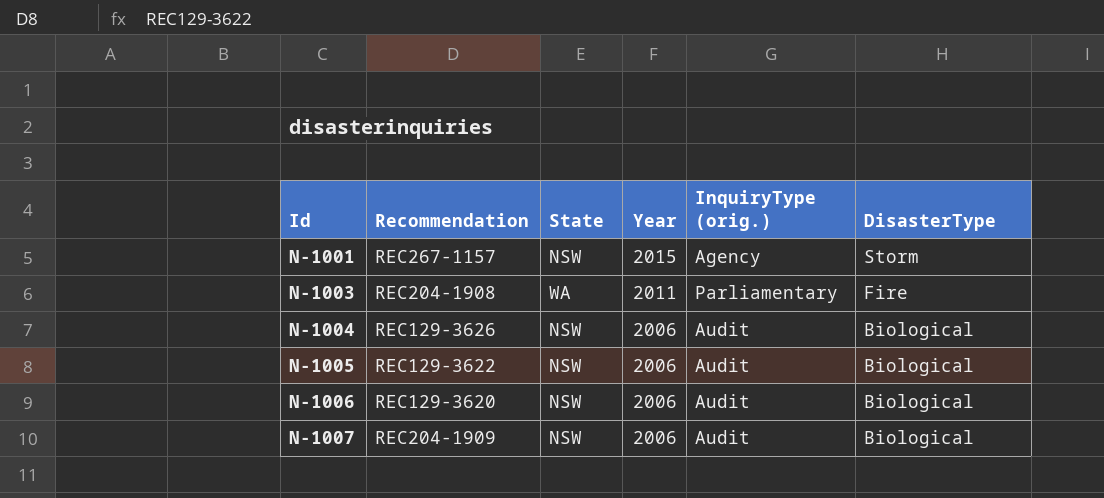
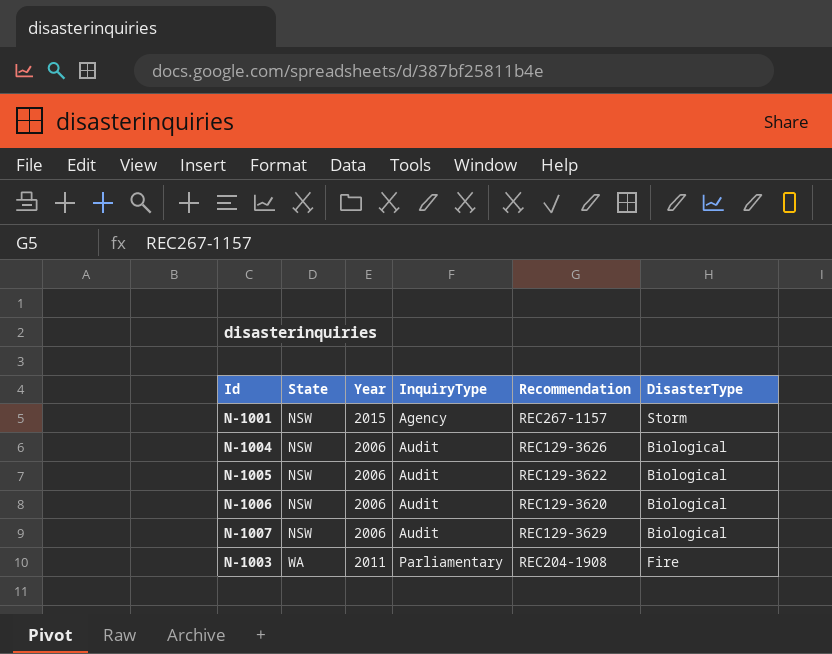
row order: Id ascending -> State ascending
column name: InquiryType (orig.) -> InquiryType
column Recommendation | position: 2 -> 5
N-1007 | Recommendation: REC204-1909 -> REC129-3629

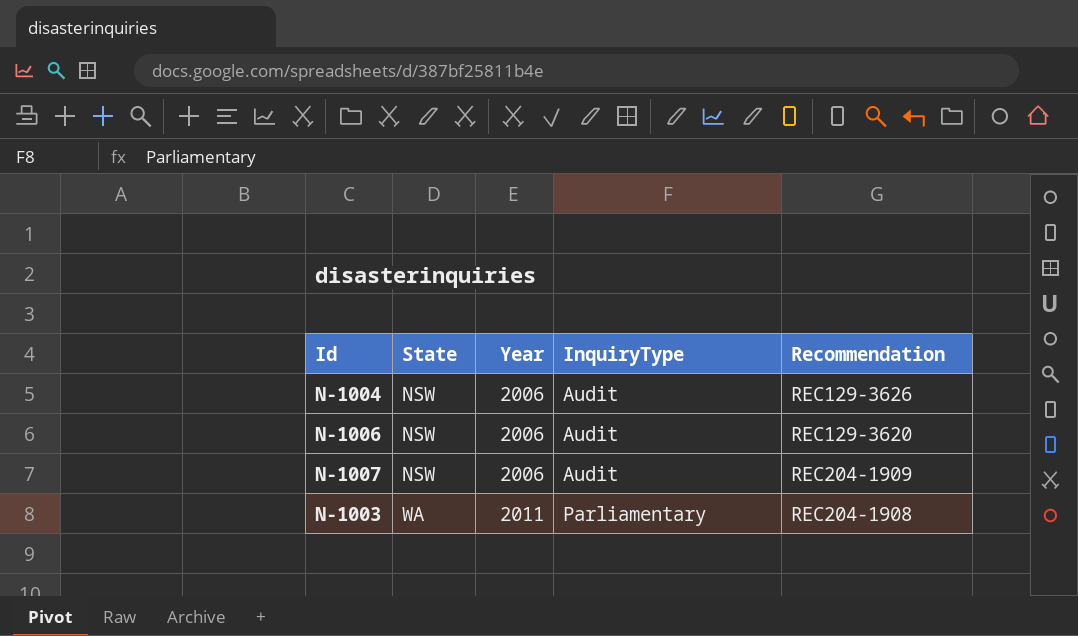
column DisasterType | position: 6 -> none
row N-1001: NSW | 2015 | Agency | REC267-1157 | Storm -> none
row N-1005: NSW | 2006 | Audit | REC129-3622 | Biological -> none
N-1007 | Recommendation: REC129-3629 -> REC204-1909

